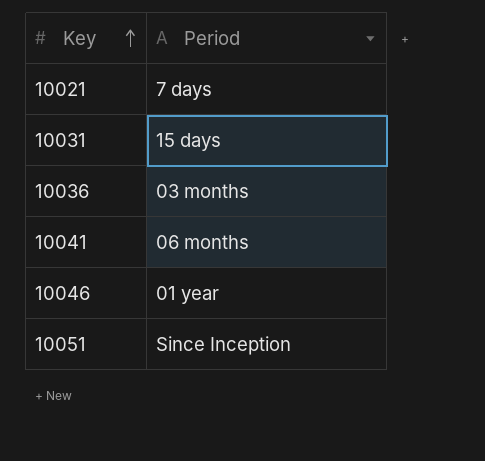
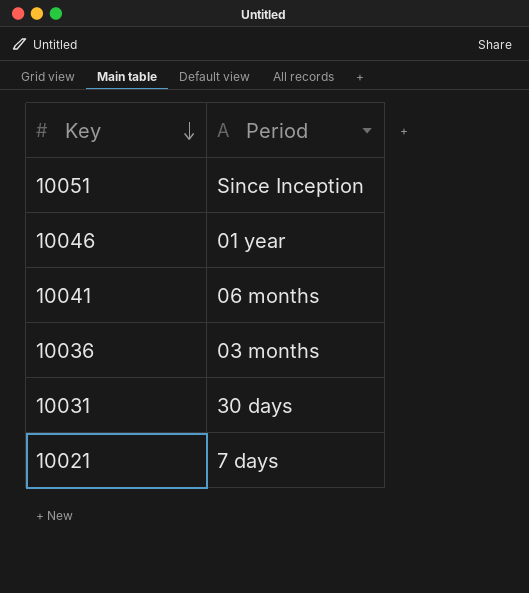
row order: Key ascending -> Key descending
10031 | Period: 15 days -> 30 days

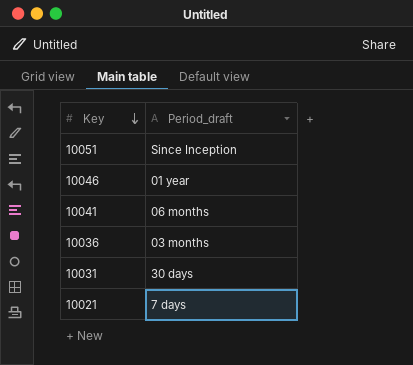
column name: Period -> Period_draft

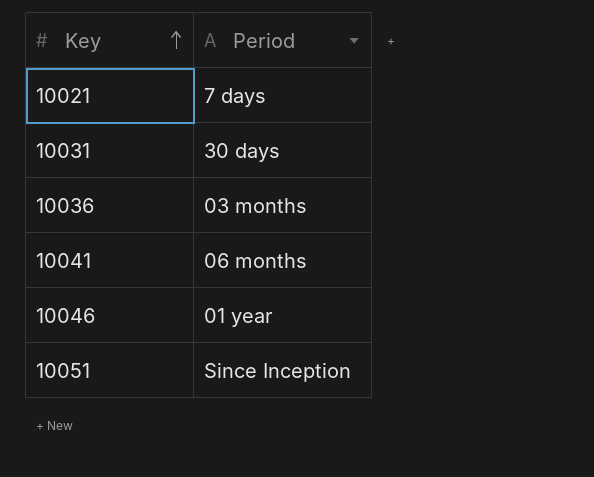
row order: Key descending -> Key ascending
column name: Period_draft -> Period

